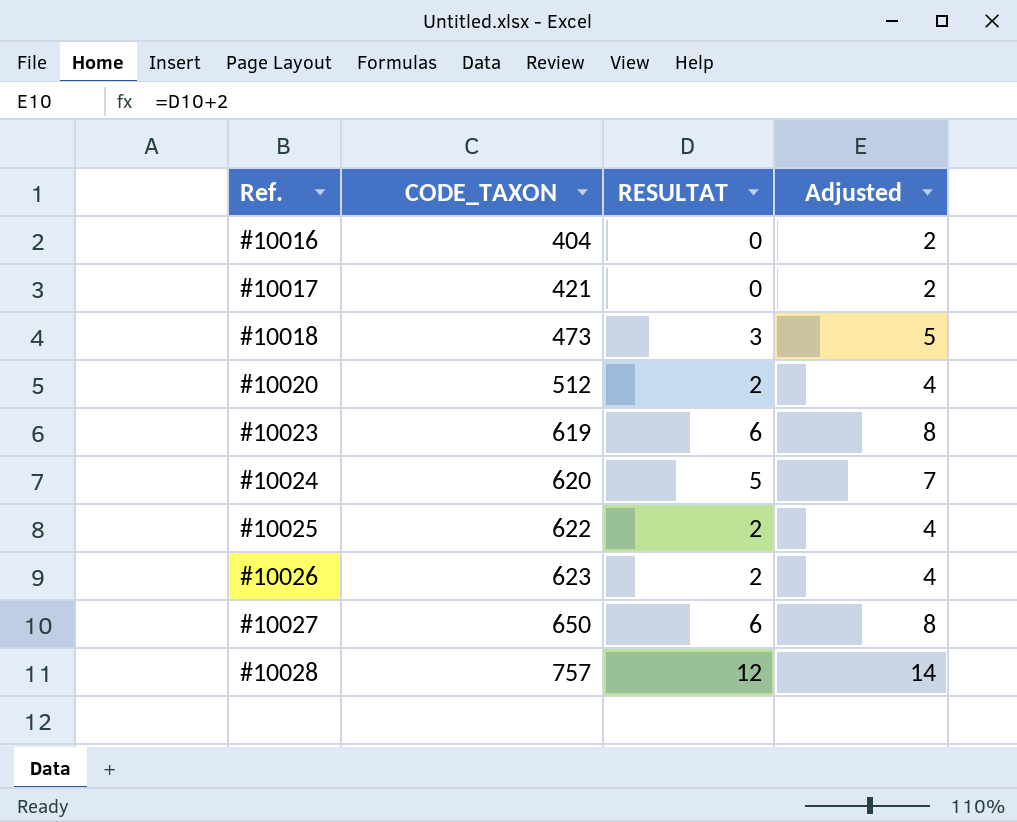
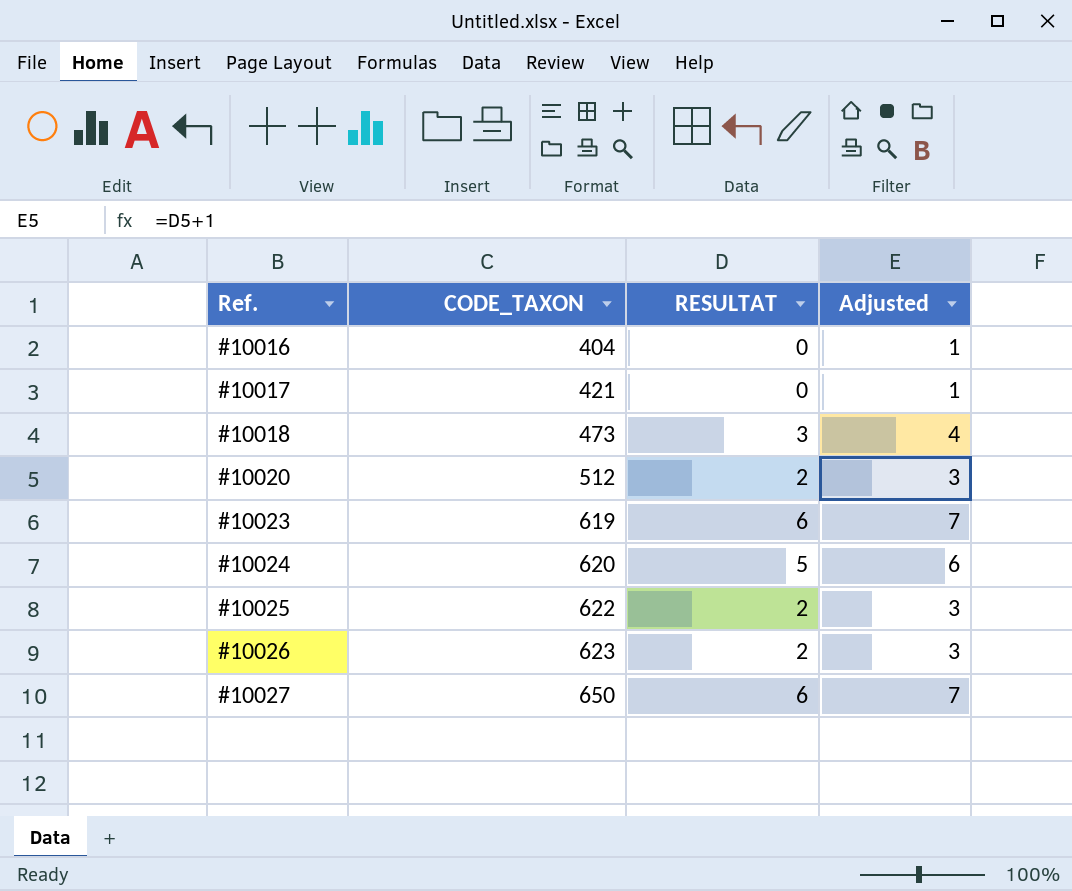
column Adjusted | formula: [RESULTAT] + 2 -> [RESULTAT] + 1
row #10028: 757 | 12 | 14 -> none

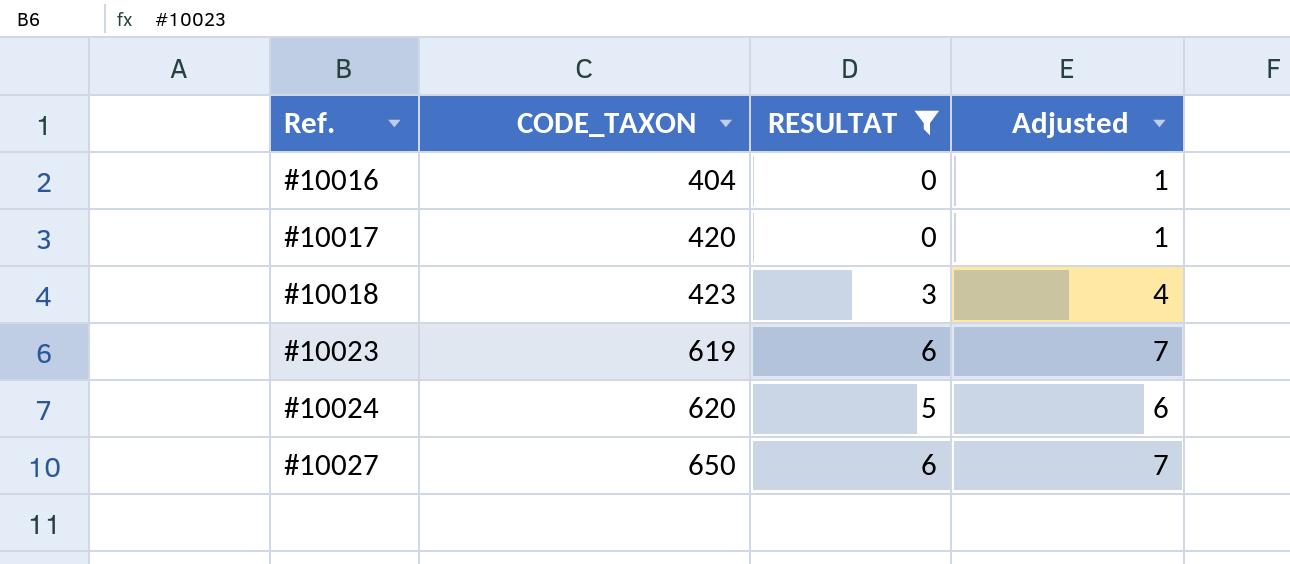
filter: none -> RESULTAT != 2
#10017 | CODE_TAXON: 421 -> 420
#10018 | CODE_TAXON: 473 -> 423

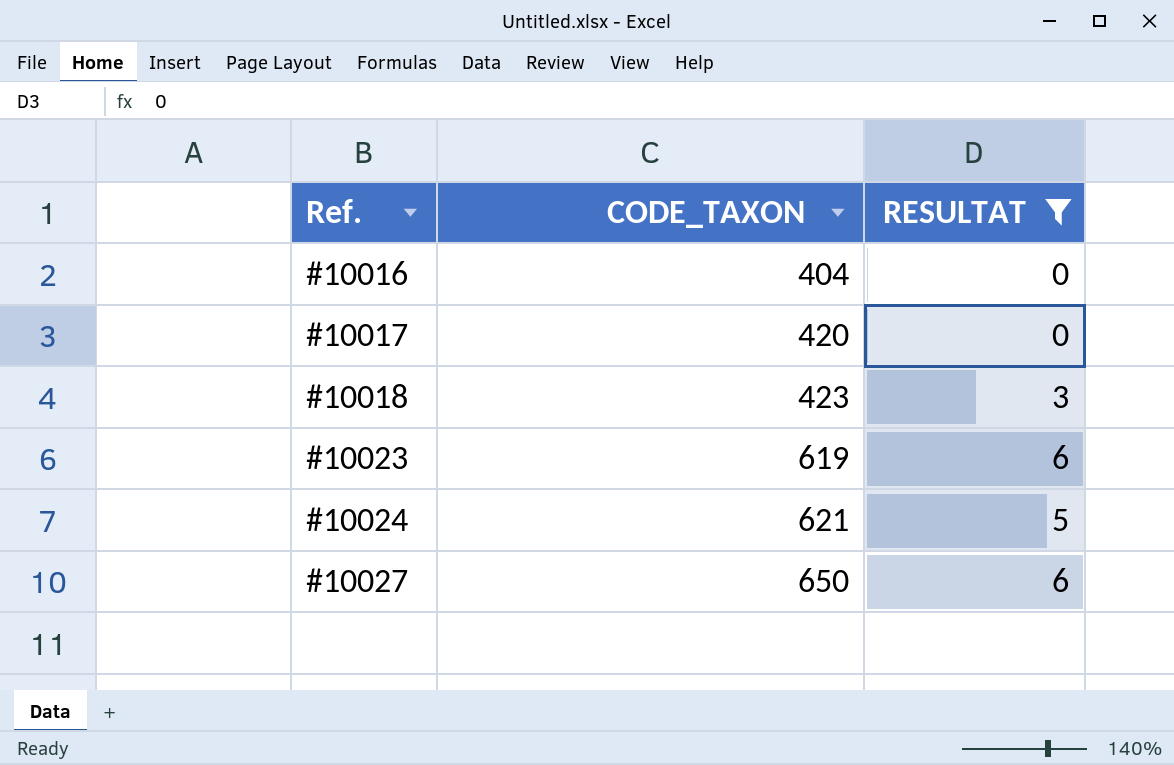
column Adjusted | formula: [RESULTAT] + 1 -> none
#10024 | CODE_TAXON: 620 -> 621

